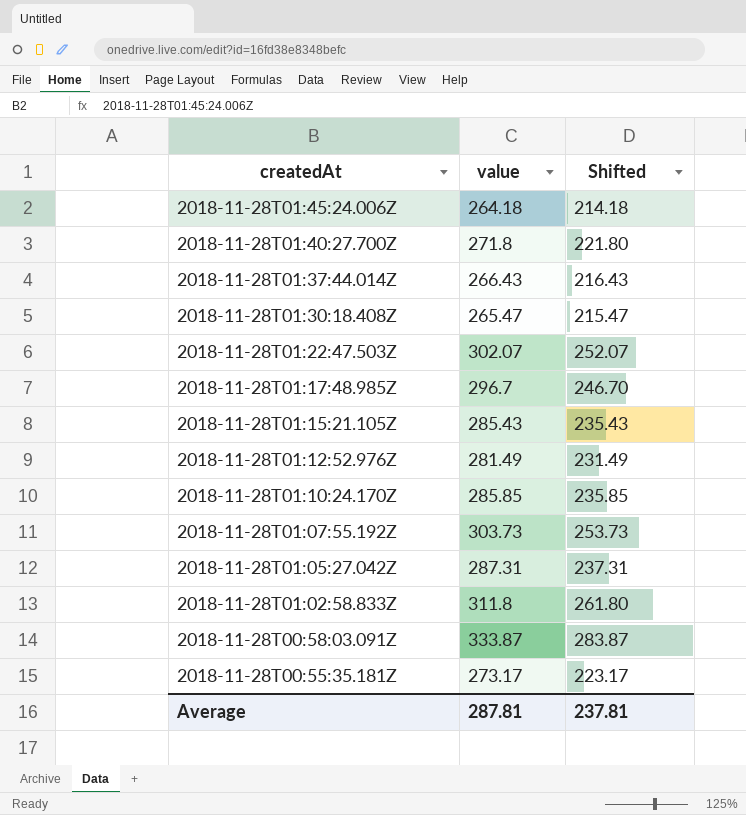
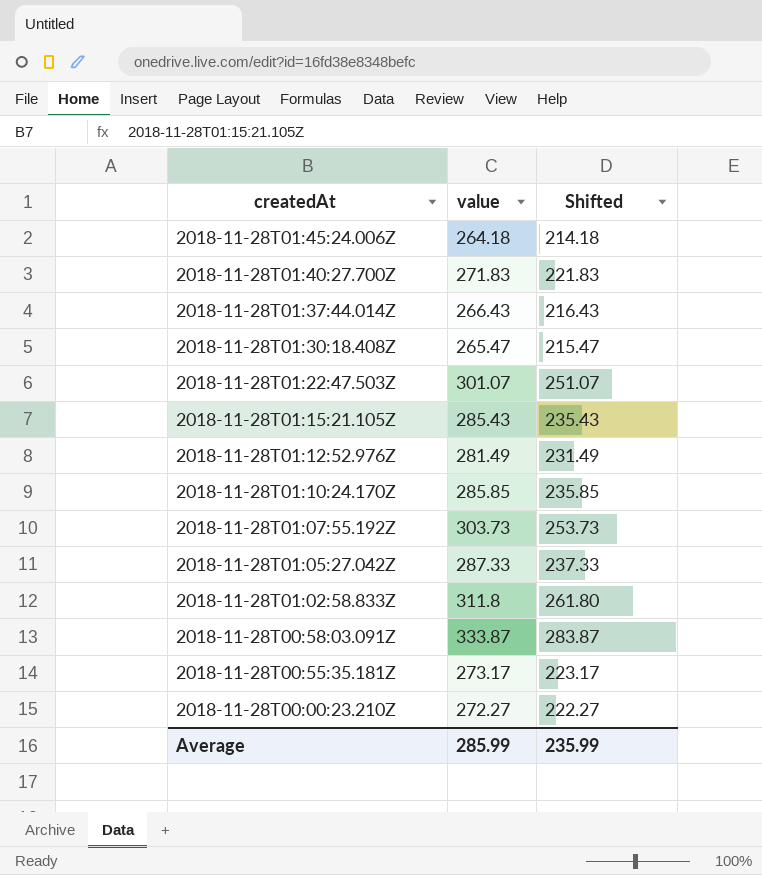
row 2018-11-28T01:17:48.985Z: 296.7 | 246.70 -> none
2018-11-28T01:40:27.700Z | value: 271.8 -> 271.83
2018-11-28T01:40:27.700Z | Shifted: 221.80 -> 221.83
2018-11-28T01:22:47.503Z | value: 302.07 -> 301.07
2018-11-28T01:22:47.503Z | Shifted: 252.07 -> 251.07
2018-11-28T01:05:27.042Z | value: 287.31 -> 287.33
2018-11-28T01:05:27.042Z | Shifted: 237.31 -> 237.33
row 2018-11-28T00:00:23.210Z: none -> 272.27 | 222.27
Average | value: 287.81 -> 285.99
Average | Shifted: 237.81 -> 235.99

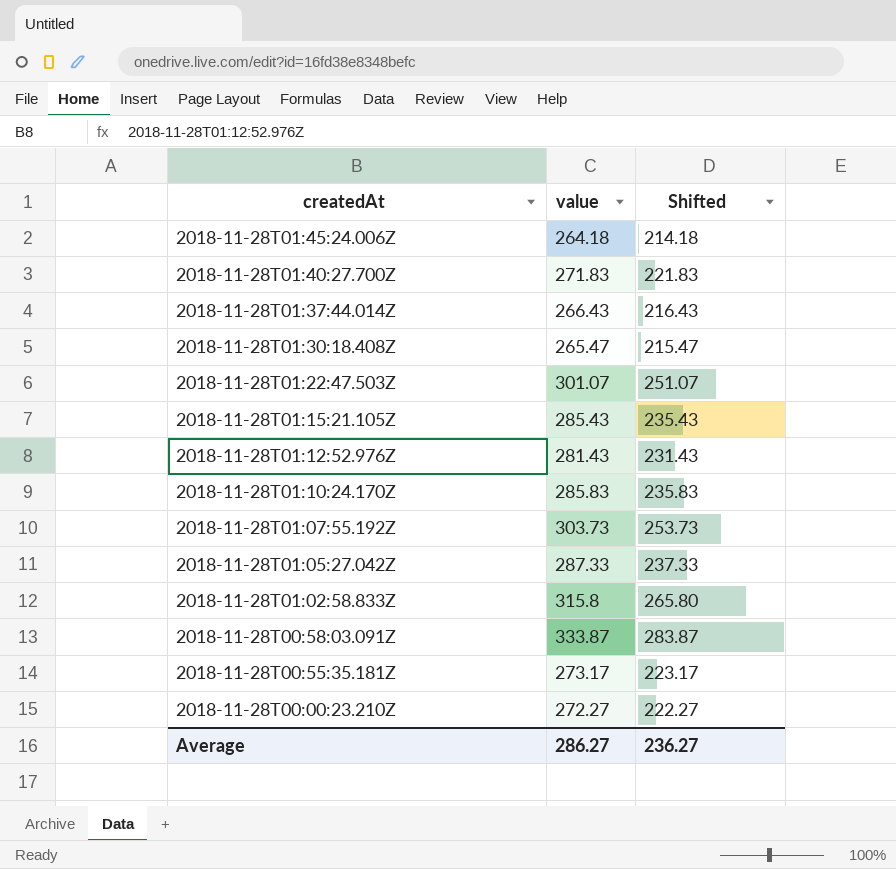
2018-11-28T01:12:52.976Z | value: 281.49 -> 281.43
2018-11-28T01:12:52.976Z | Shifted: 231.49 -> 231.43
2018-11-28T01:10:24.170Z | value: 285.85 -> 285.83
2018-11-28T01:10:24.170Z | Shifted: 235.85 -> 235.83
2018-11-28T01:02:58.833Z | value: 311.8 -> 315.8
2018-11-28T01:02:58.833Z | Shifted: 261.80 -> 265.80
Average | value: 285.99 -> 286.27
Average | Shifted: 235.99 -> 236.27

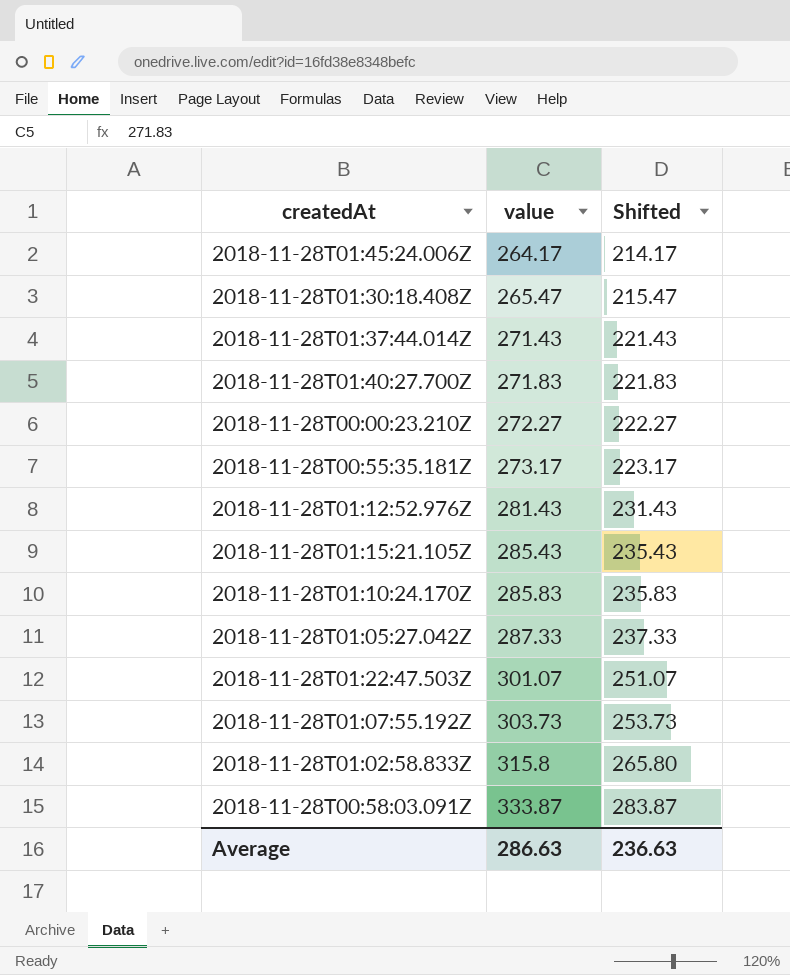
row order: createdAt descending -> value ascending
2018-11-28T01:45:24.006Z | value: 264.18 -> 264.17
2018-11-28T01:45:24.006Z | Shifted: 214.18 -> 214.17
2018-11-28T01:37:44.014Z | value: 266.43 -> 271.43
2018-11-28T01:37:44.014Z | Shifted: 216.43 -> 221.43
Average | value: 286.27 -> 286.63
Average | Shifted: 236.27 -> 236.63

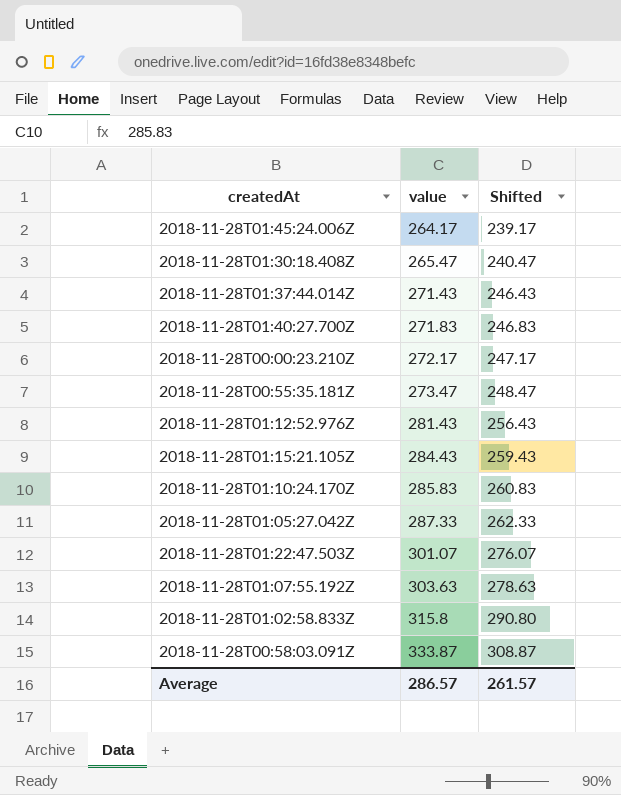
column Shifted | formula: [value] - 50 -> [value] - 25
2018-11-28T00:00:23.210Z | value: 272.27 -> 272.17
2018-11-28T00:55:35.181Z | value: 273.17 -> 273.47
2018-11-28T01:15:21.105Z | value: 285.43 -> 284.43
2018-11-28T01:07:55.192Z | value: 303.73 -> 303.63
Average | value: 286.63 -> 286.57
Average | Shifted: 236.63 -> 261.57

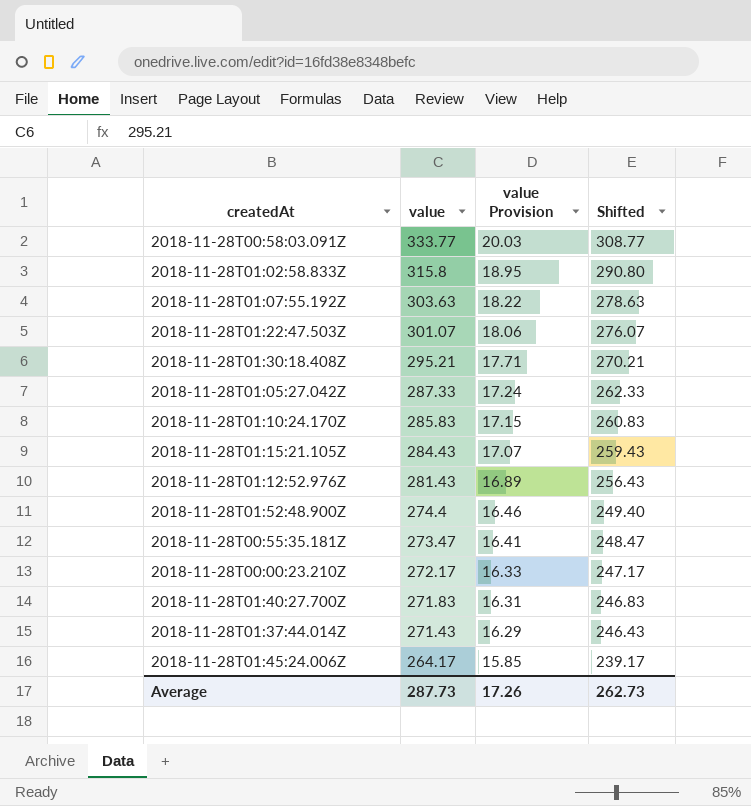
row order: value ascending -> value descending
column value Provision | formula: none -> [value] * 0.06
2018-11-28T00:58:03.091Z | value: 333.87 -> 333.77
2018-11-28T00:58:03.091Z | Shifted: 308.87 -> 308.77
2018-11-28T01:30:18.408Z | value: 265.47 -> 295.21
2018-11-28T01:30:18.408Z | Shifted: 240.47 -> 270.21
row 2018-11-28T01:52:48.900Z: none -> 274.4 | 16.46 | 249.40
Average | value: 286.57 -> 287.73
Average | Shifted: 261.57 -> 262.73

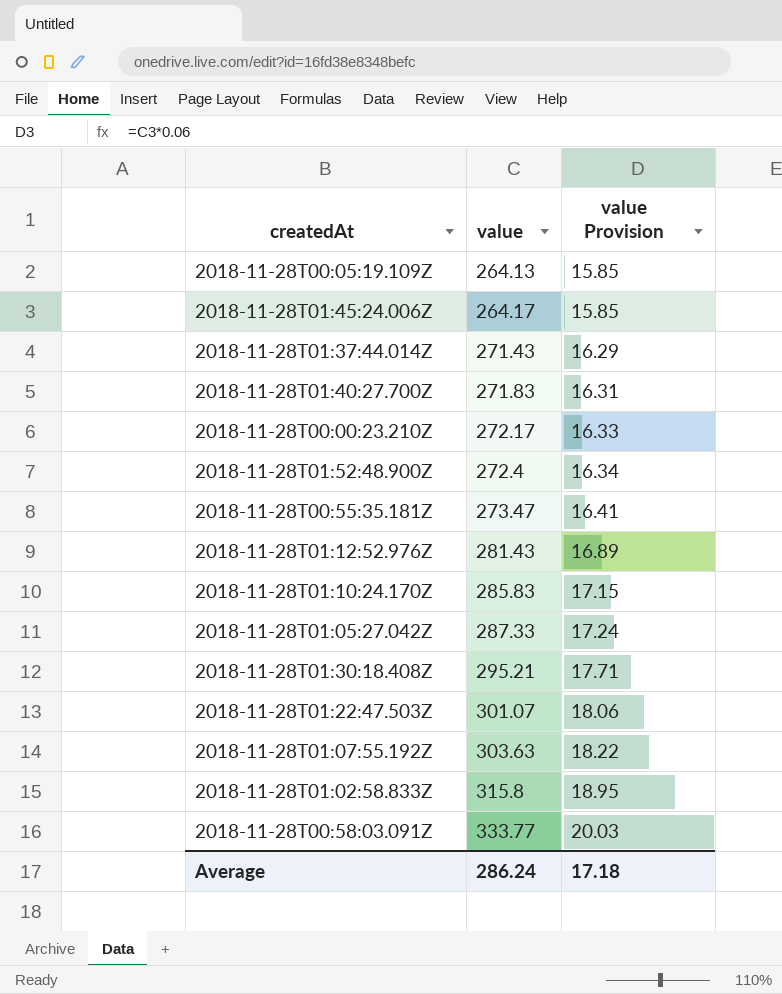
row order: value descending -> value ascending
column Shifted | formula: [value] - 25 -> none
row 2018-11-28T01:15:21.105Z: 284.43 | 17.07 | 259.43 -> none
row 2018-11-28T00:05:19.109Z: none -> 264.13 | 15.85
2018-11-28T01:52:48.900Z | value: 274.4 -> 272.4
2018-11-28T01:52:48.900Z | value Provision: 16.46 -> 16.34
Average | value: 287.73 -> 286.24
Average | value Provision: 17.26 -> 17.18

